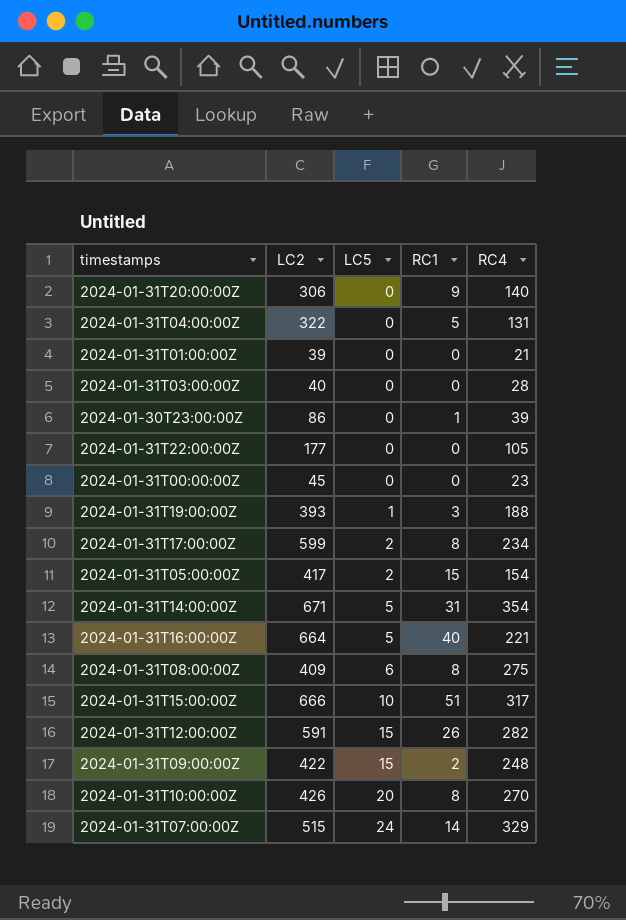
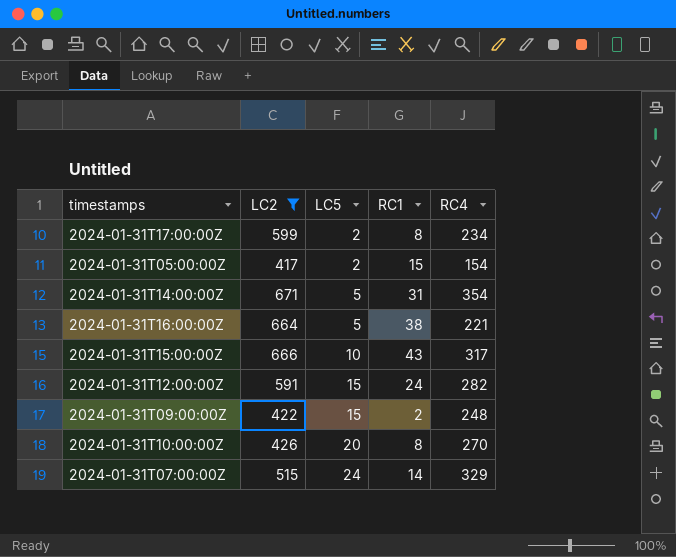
filter: none -> LC2 >= 417
2024-01-31T16:00:00Z | RC1: 40 -> 38
2024-01-31T15:00:00Z | RC1: 51 -> 43
2024-01-31T12:00:00Z | RC1: 26 -> 24

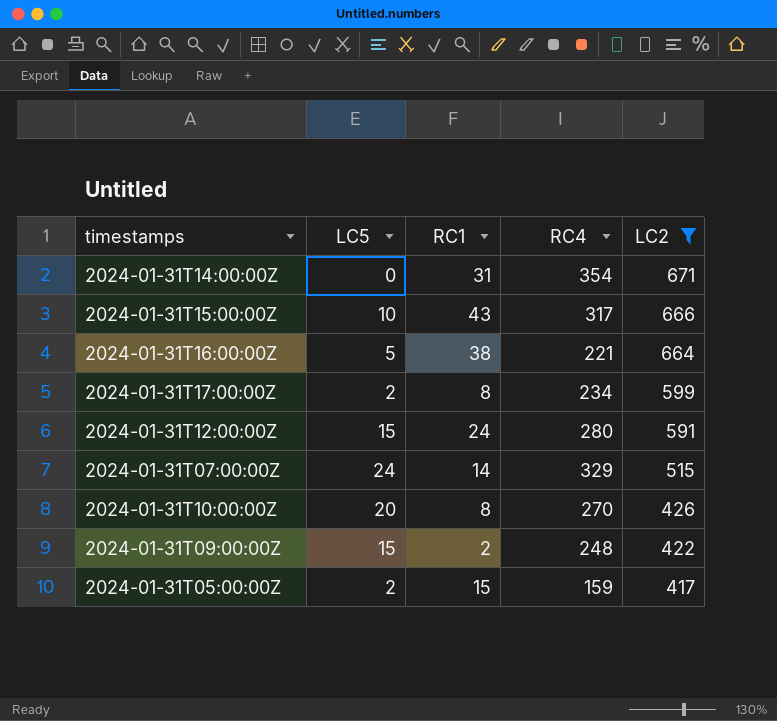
row order: LC5 ascending -> LC2 descending
column LC2 | position: 2 -> 5
2024-01-31T14:00:00Z | LC5: 5 -> 0
2024-01-31T12:00:00Z | RC4: 282 -> 280
2024-01-31T05:00:00Z | RC4: 154 -> 159

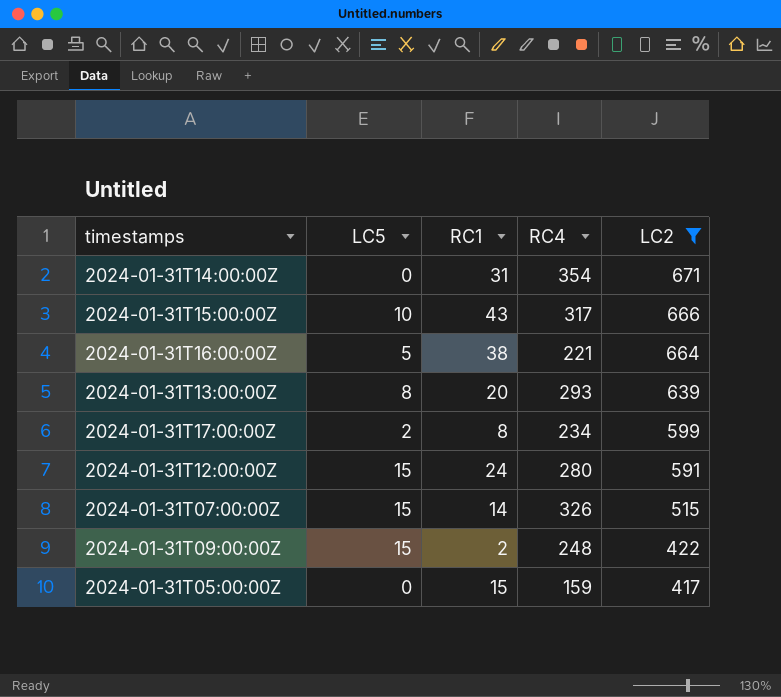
row 2024-01-31T10:00:00Z: 20 | 8 | 270 | 426 -> none
row 2024-01-31T13:00:00Z: none -> 8 | 20 | 293 | 639
2024-01-31T07:00:00Z | LC5: 24 -> 15
2024-01-31T07:00:00Z | RC4: 329 -> 326
2024-01-31T05:00:00Z | LC5: 2 -> 0

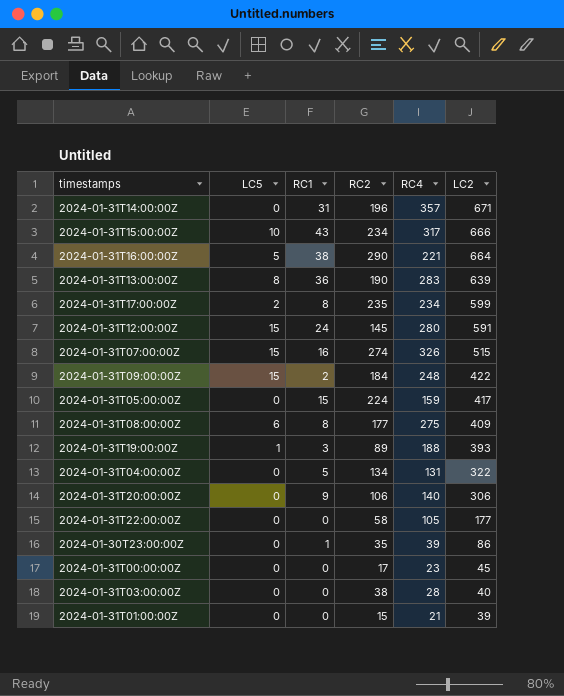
filter: LC2 >= 417 -> none
column RC2 | position: none -> 4
2024-01-31T14:00:00Z | RC4: 354 -> 357
2024-01-31T13:00:00Z | RC1: 20 -> 36
2024-01-31T13:00:00Z | RC4: 293 -> 283
2024-01-31T07:00:00Z | RC1: 14 -> 16

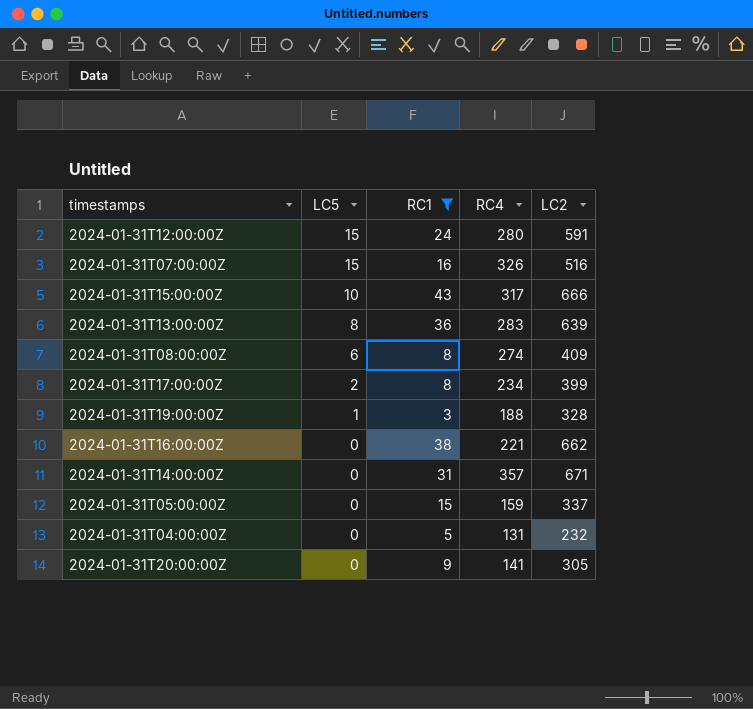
filter: none -> RC1 >= 3
row order: LC2 descending -> LC5 descending
column RC2 | position: 4 -> none
2024-01-31T07:00:00Z | LC2: 515 -> 516
2024-01-31T08:00:00Z | RC4: 275 -> 274
2024-01-31T17:00:00Z | LC2: 599 -> 399
2024-01-31T19:00:00Z | LC2: 393 -> 328
2024-01-31T16:00:00Z | LC5: 5 -> 0
2024-01-31T16:00:00Z | LC2: 664 -> 662
2024-01-31T05:00:00Z | LC2: 417 -> 337
2024-01-31T04:00:00Z | LC2: 322 -> 232
2024-01-31T20:00:00Z | RC4: 140 -> 141
2024-01-31T20:00:00Z | LC2: 306 -> 305

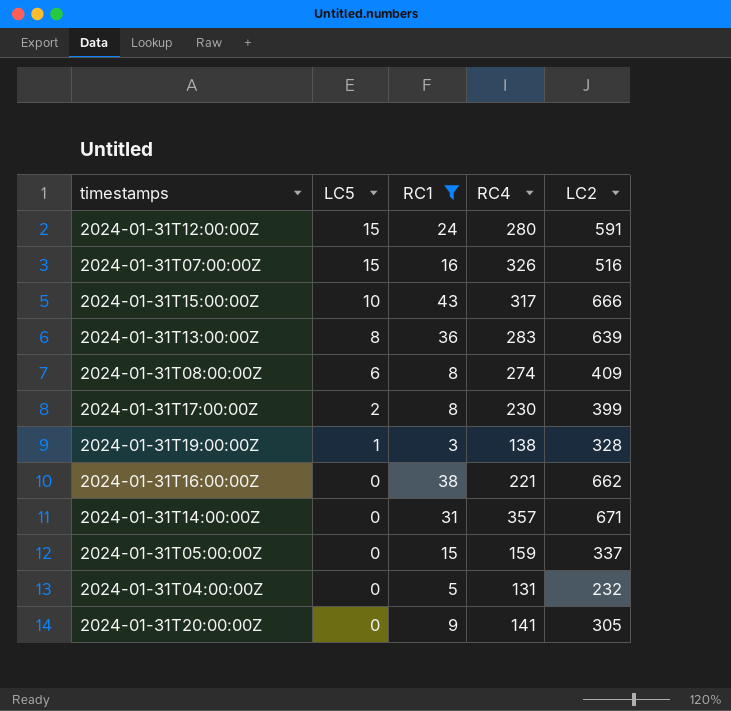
2024-01-31T17:00:00Z | RC4: 234 -> 230
2024-01-31T19:00:00Z | RC4: 188 -> 138

